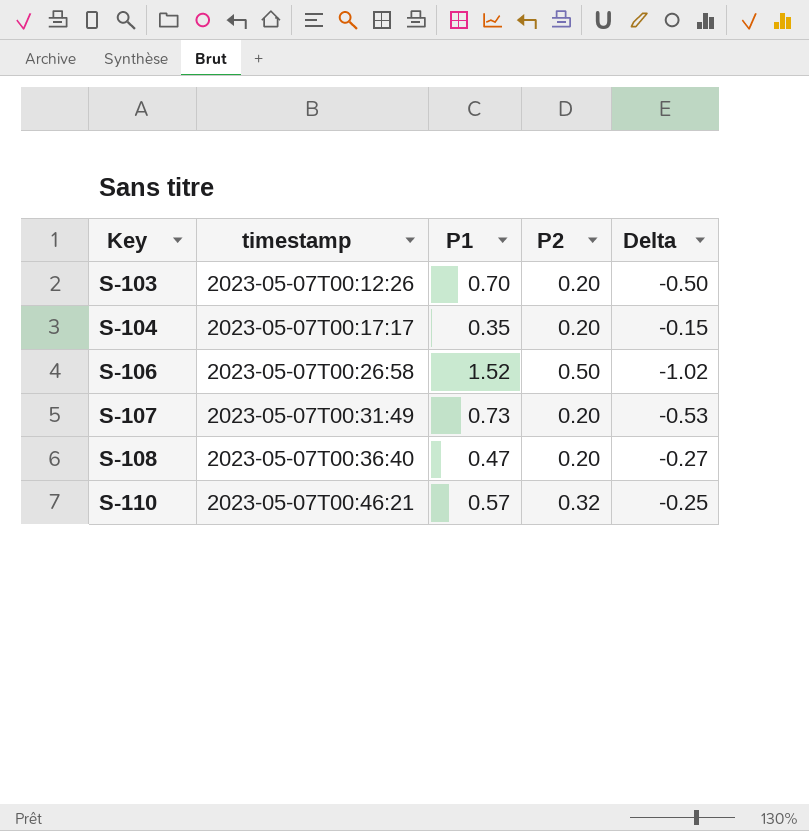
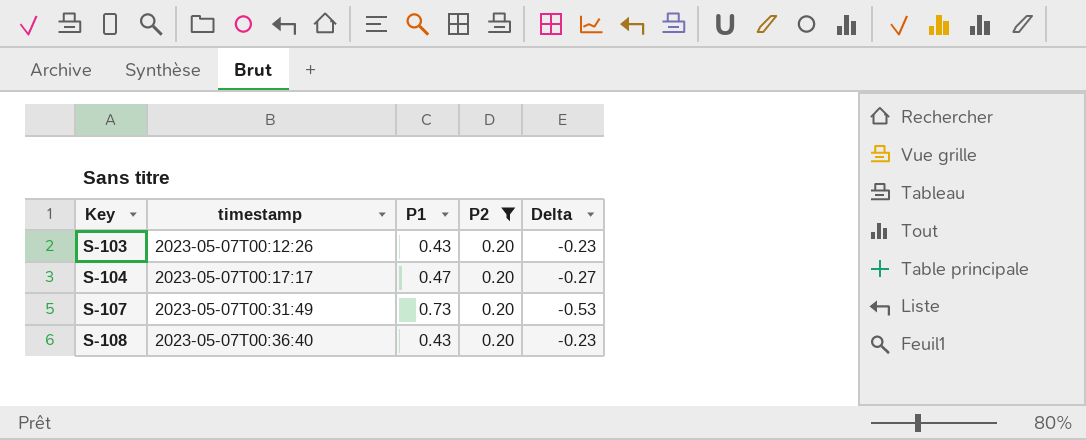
filter: none -> P2 = 0.20
S-103 | P1: 0.70 -> 0.43
S-103 | Delta: -0.50 -> -0.23
S-104 | P1: 0.35 -> 0.47
S-104 | Delta: -0.15 -> -0.27
S-108 | P1: 0.47 -> 0.43
S-108 | Delta: -0.27 -> -0.23

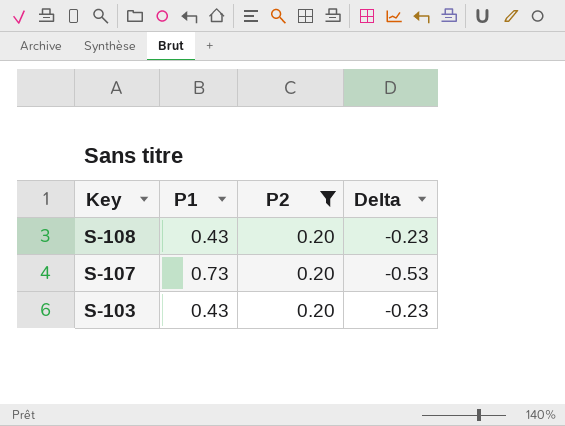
row order: Key ascending -> Key descending
column timestamp | position: 2 -> none
row S-104: 2023-05-07T00:17:17 | 0.47 | 0.20 | -0.27 -> none

